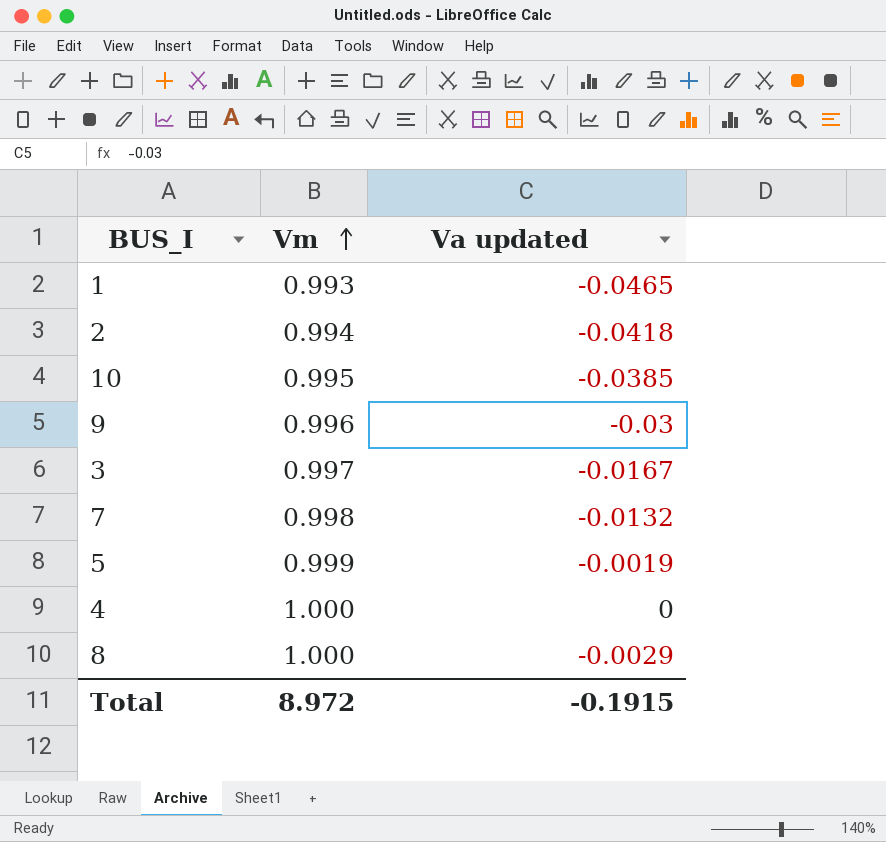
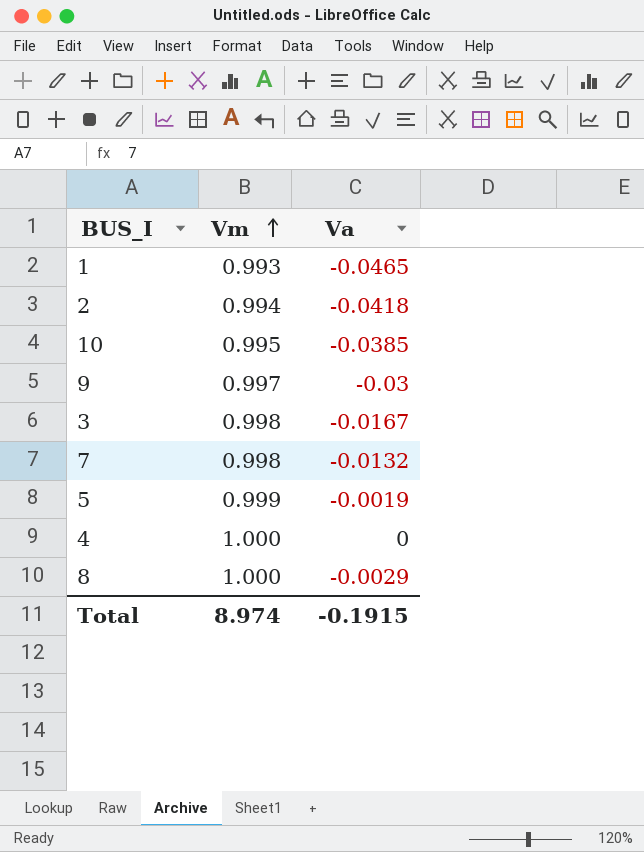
column name: Va updated -> Va
9 | Vm: 0.996 -> 0.997
3 | Vm: 0.997 -> 0.998
Total | Vm: 8.972 -> 8.974

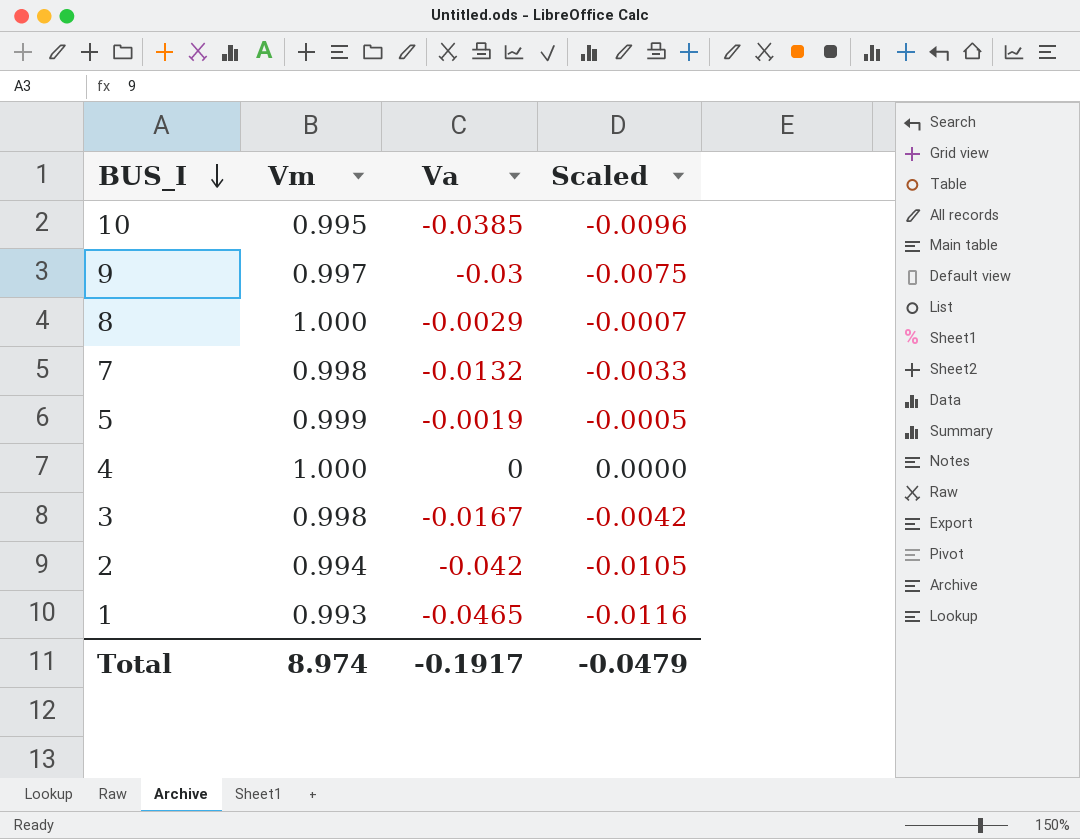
row order: Vm ascending -> BUS_I descending
column Scaled | formula: none -> [Va] * 0.25
2 | Va: -0.0418 -> -0.042
Total | Va: -0.1915 -> -0.1917

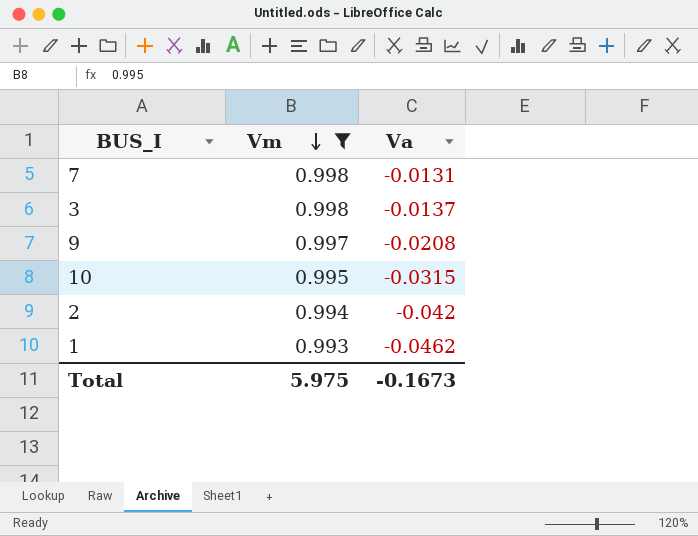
filter: none -> Vm <= 0.998
row order: BUS_I descending -> Vm descending
column Scaled | formula: [Va] * 0.25 -> none
7 | Va: -0.0132 -> -0.0131
3 | Va: -0.0167 -> -0.0137
9 | Va: -0.03 -> -0.0208
10 | Va: -0.0385 -> -0.0315
1 | Va: -0.0465 -> -0.0462
Total | Vm: 8.974 -> 5.975
Total | Va: -0.1917 -> -0.1673

